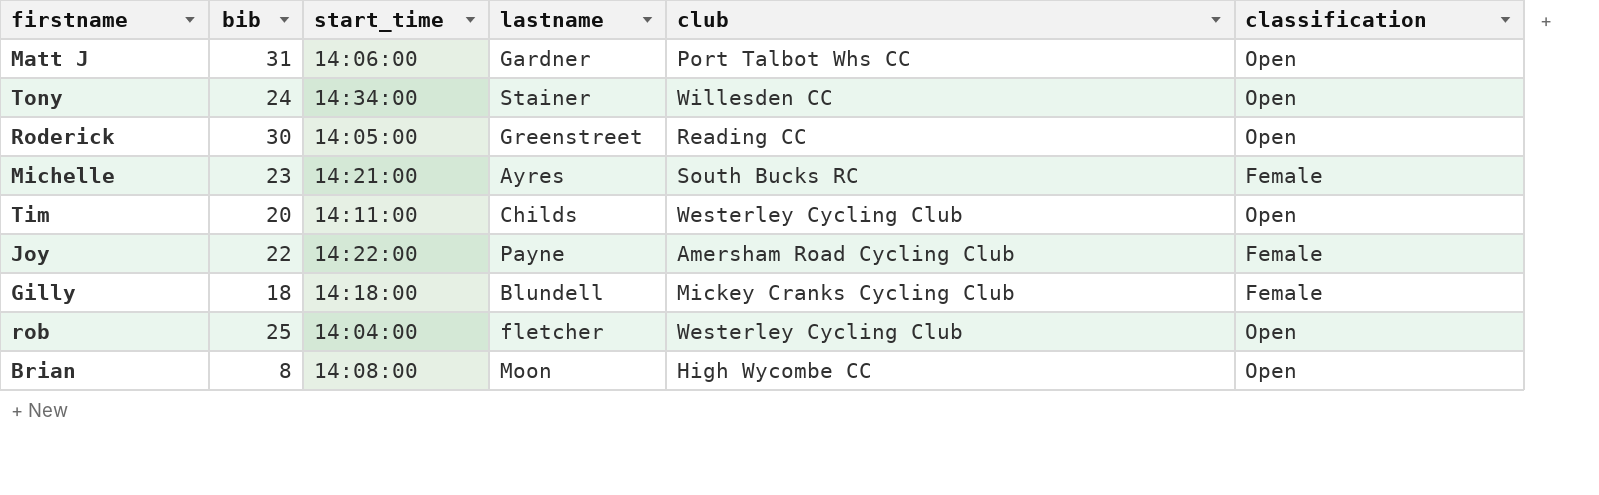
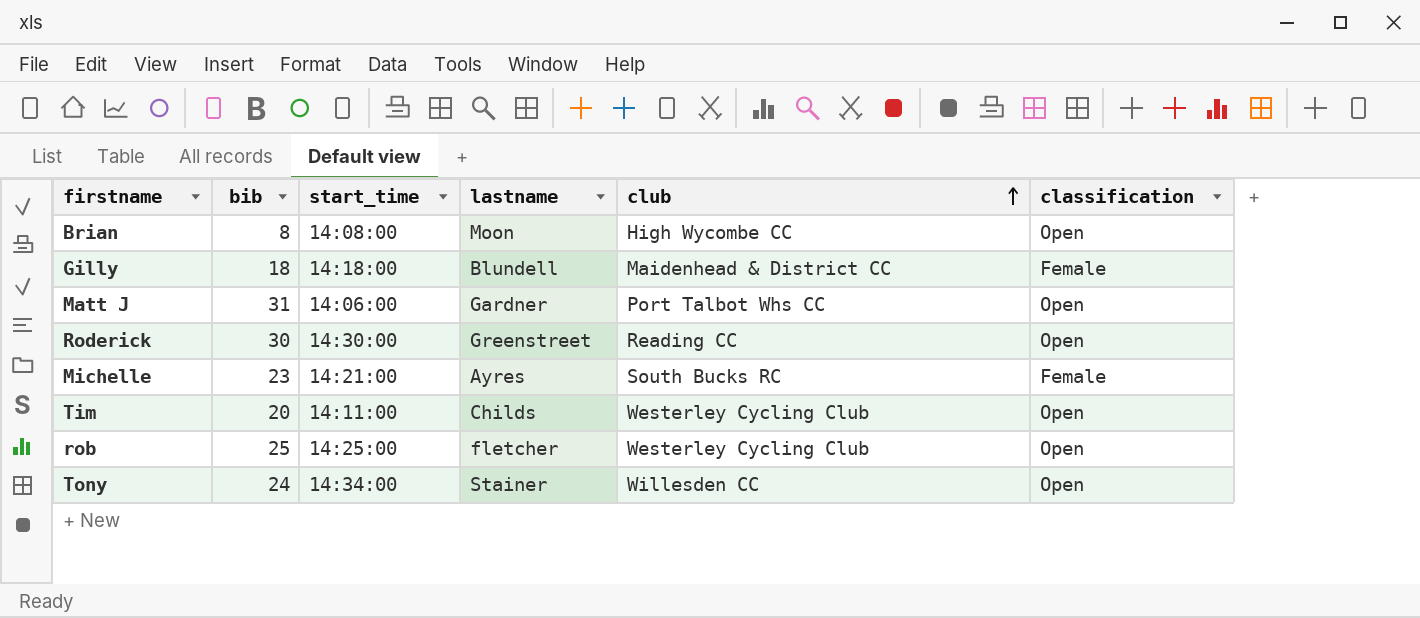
row order: none -> club ascending
row Joy: 22 | 14:22:00 | Payne | Amersham Road Cycling Club | Female -> none
Gilly | club: Mickey Cranks Cycling Club -> Maidenhead & District CC
Roderick | start_time: 14:05:00 -> 14:30:00
rob | start_time: 14:04:00 -> 14:25:00

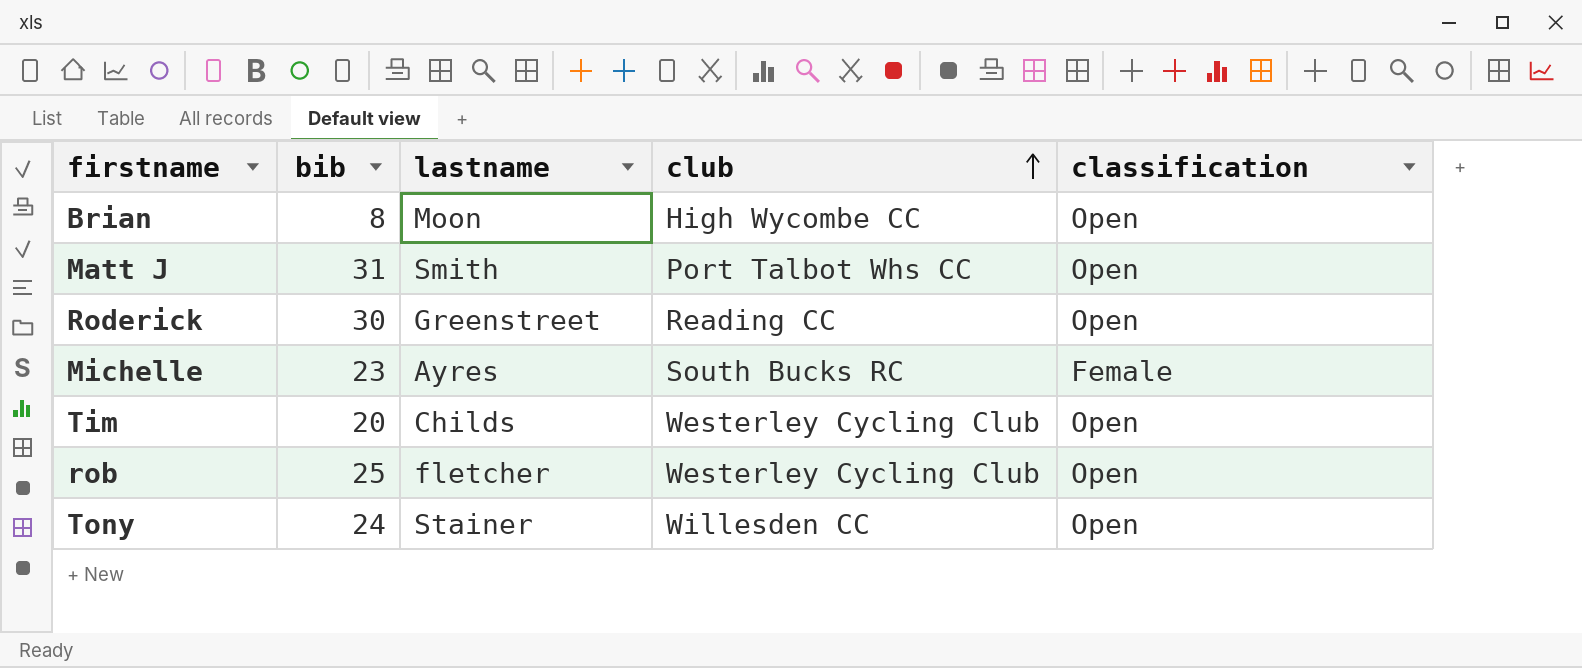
column start_time | position: 3 -> none
row Gilly: 18 | 14:18:00 | Blundell | Maidenhead & District CC | Female -> none
Matt J | lastname: Gardner -> Smith

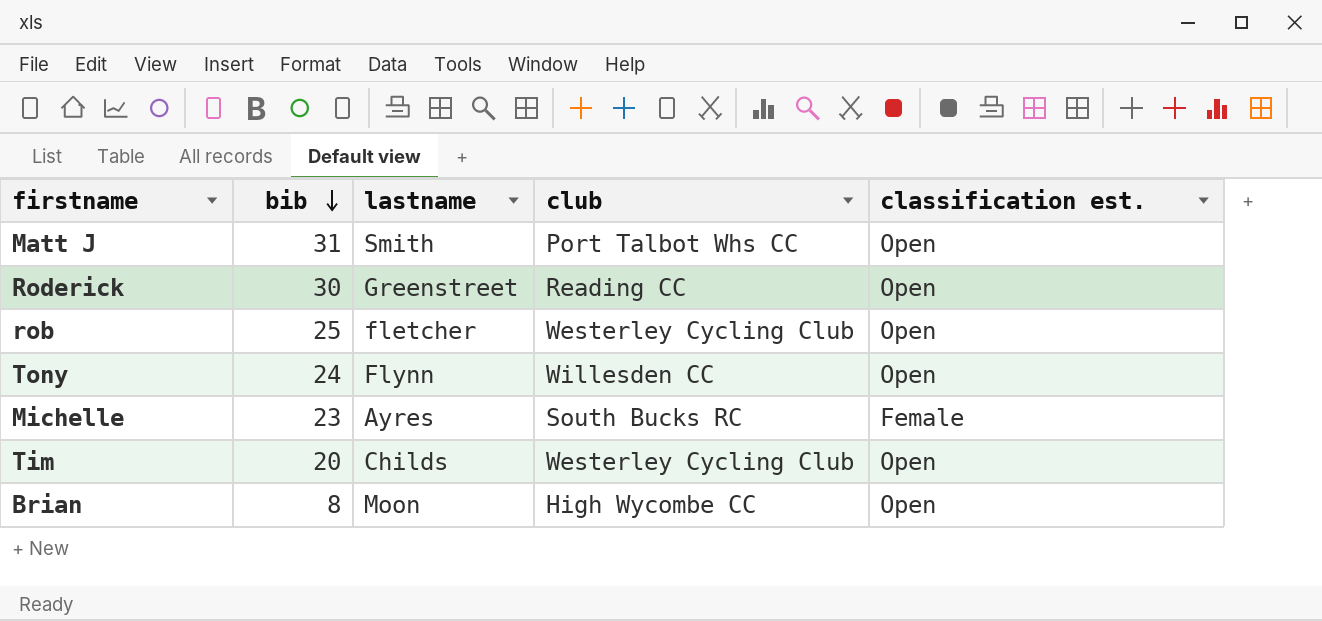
row order: club ascending -> bib descending
column name: classification -> classification est.
Tony | lastname: Stainer -> Flynn

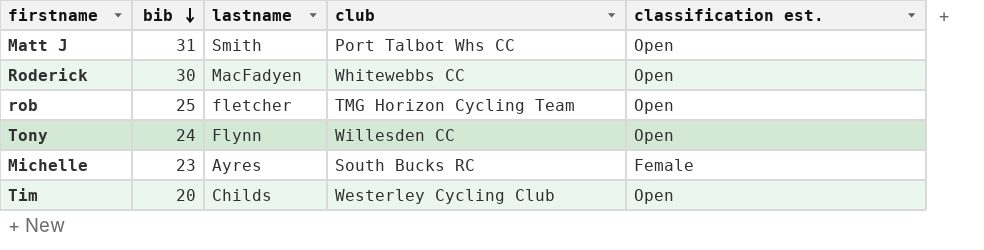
row Brian: 8 | Moon | High Wycombe CC | Open -> none
Roderick | lastname: Greenstreet -> MacFadyen
Roderick | club: Reading CC -> Whitewebbs CC
rob | club: Westerley Cycling Club -> TMG Horizon Cycling Team

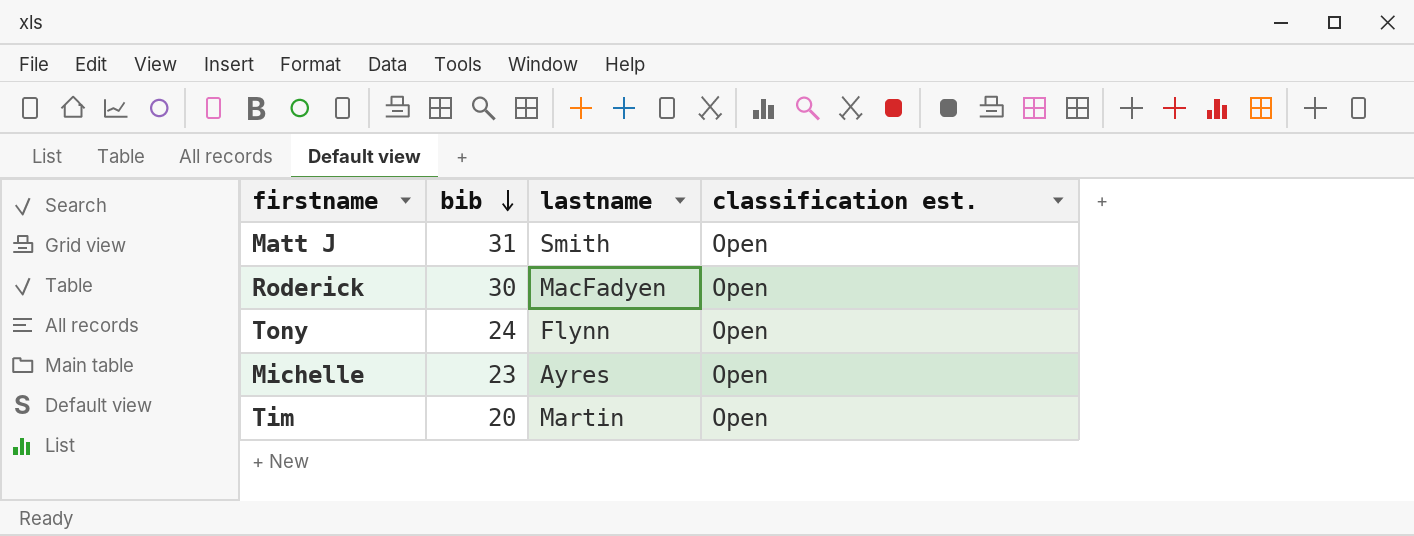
column club | position: 4 -> none
row rob: 25 | fletcher | TMG Horizon Cycling Team | Open -> none
Michelle | classification est.: Female -> Open
Tim | lastname: Childs -> Martin

